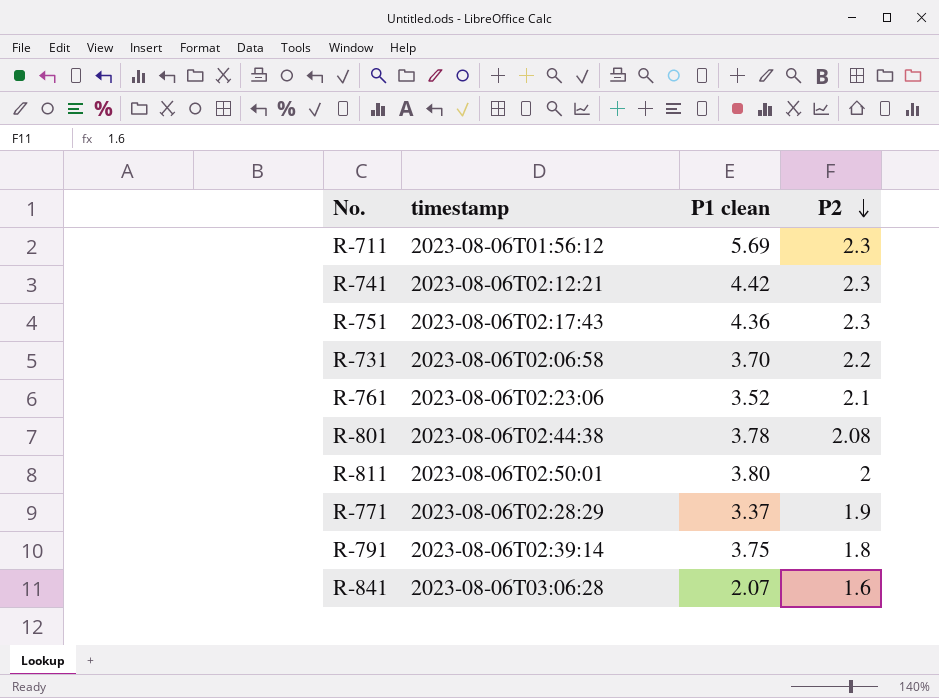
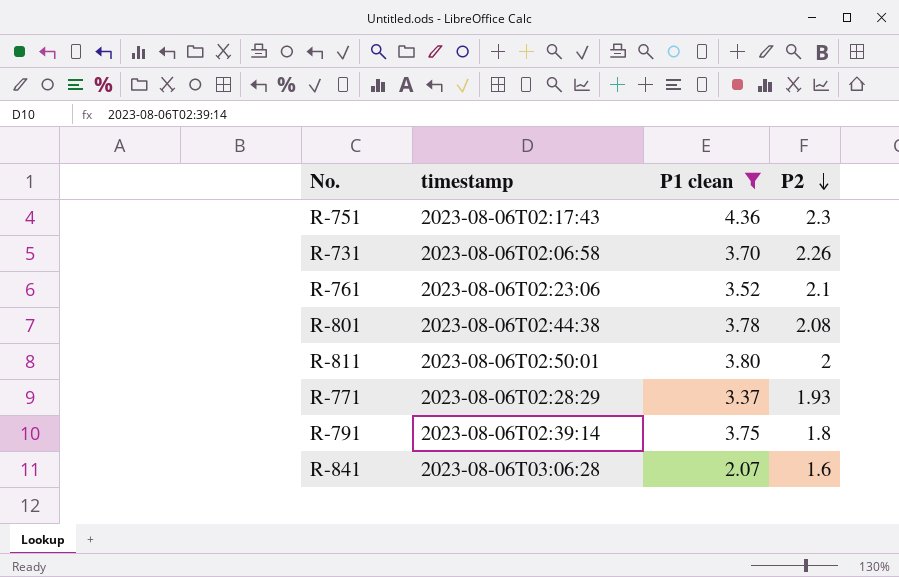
filter: none -> P1 clean <= 4.36
R-731 | P2: 2.2 -> 2.26
R-771 | P2: 1.9 -> 1.93

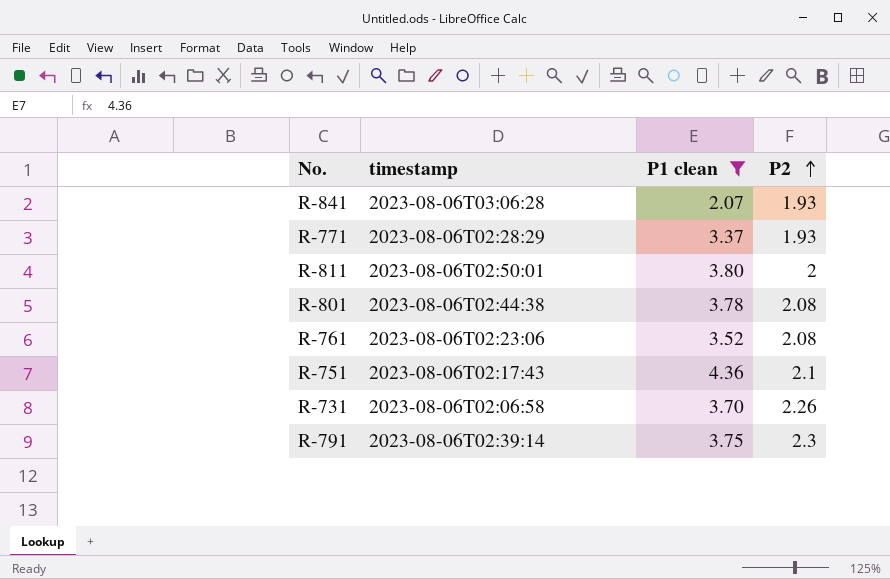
row order: P2 descending -> P2 ascending
R-841 | P2: 1.6 -> 1.93
R-761 | P2: 2.1 -> 2.08
R-751 | P2: 2.3 -> 2.1
R-791 | P2: 1.8 -> 2.3

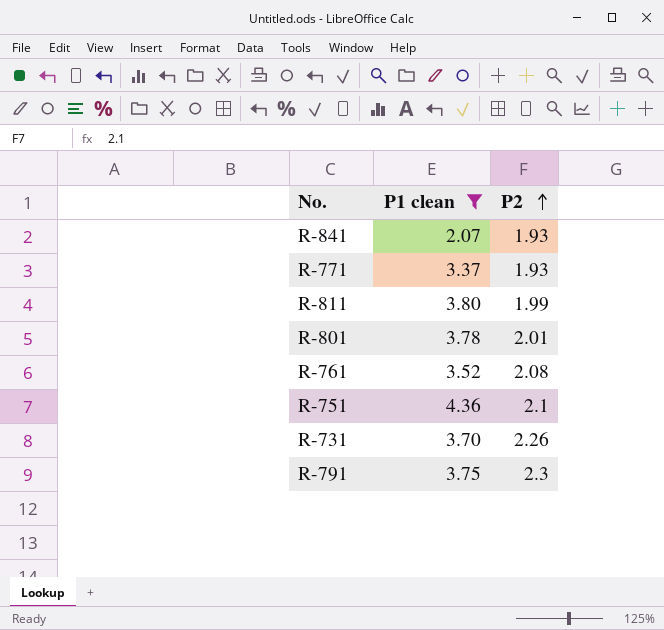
column timestamp | position: 2 -> none
R-811 | P2: 2 -> 1.99
R-801 | P2: 2.08 -> 2.01

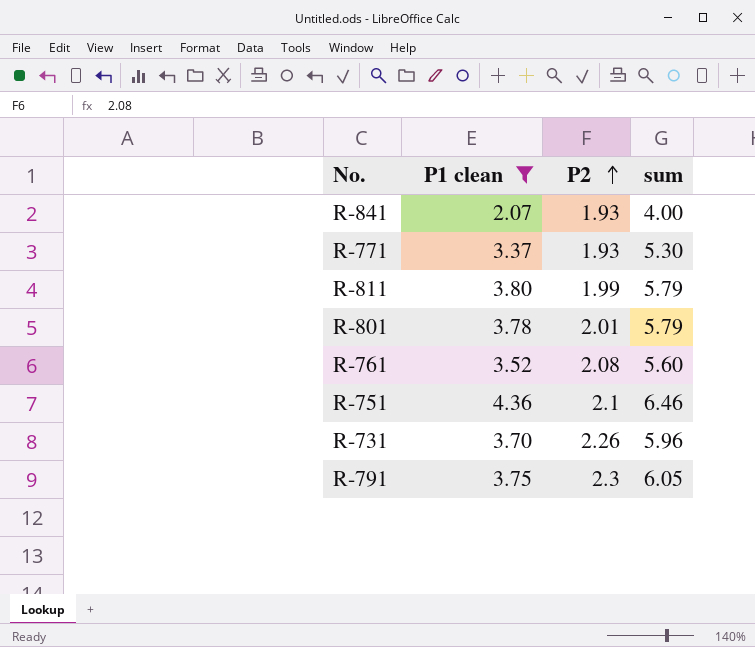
column sum | formula: none -> [P1 clean] + [P2]

